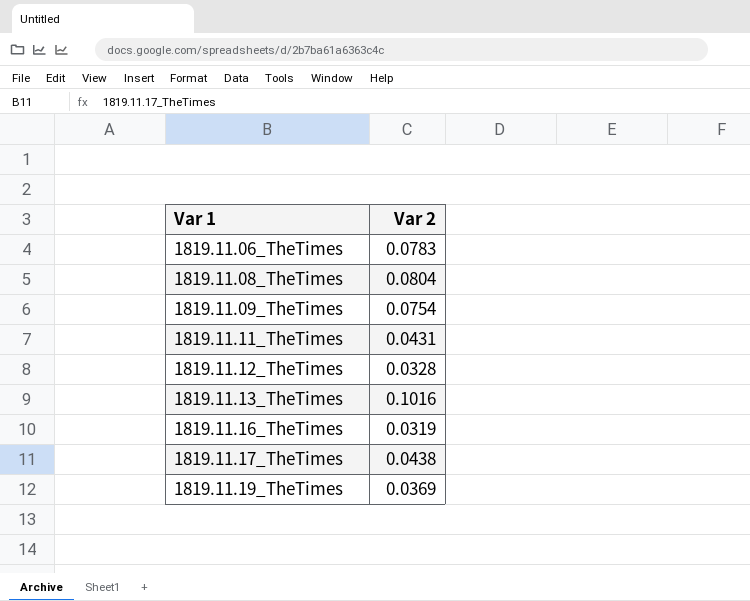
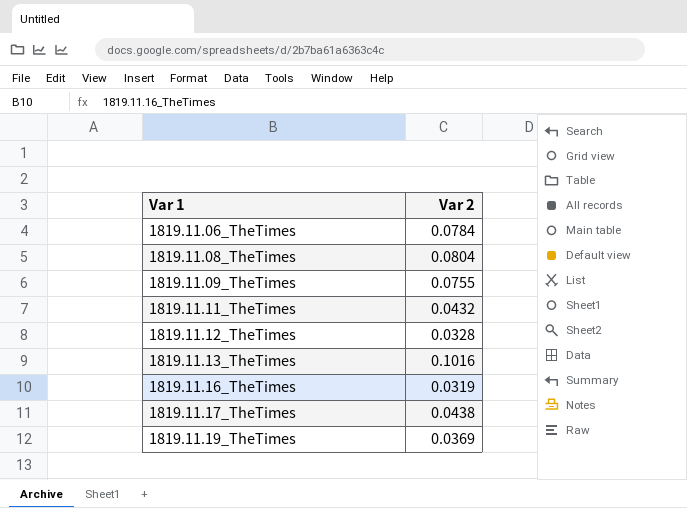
1819.11.06_TheTimes | Var 2: 0.0783 -> 0.0784
1819.11.09_TheTimes | Var 2: 0.0754 -> 0.0755
1819.11.11_TheTimes | Var 2: 0.0431 -> 0.0432

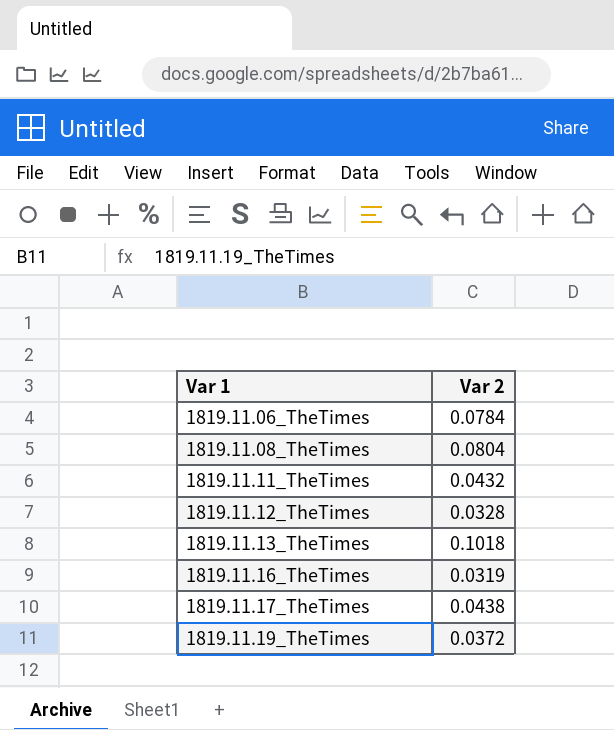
row 1819.11.09_TheTimes: 0.0755 -> none
1819.11.13_TheTimes | Var 2: 0.1016 -> 0.1018
1819.11.19_TheTimes | Var 2: 0.0369 -> 0.0372

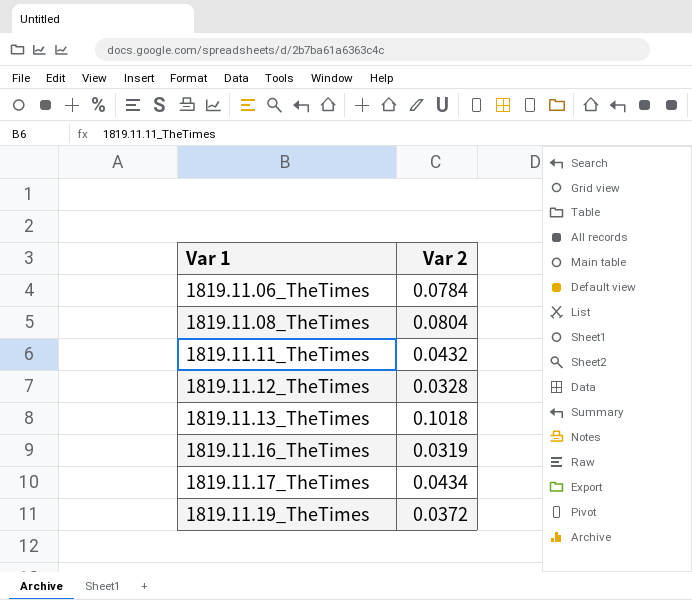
1819.11.17_TheTimes | Var 2: 0.0438 -> 0.0434

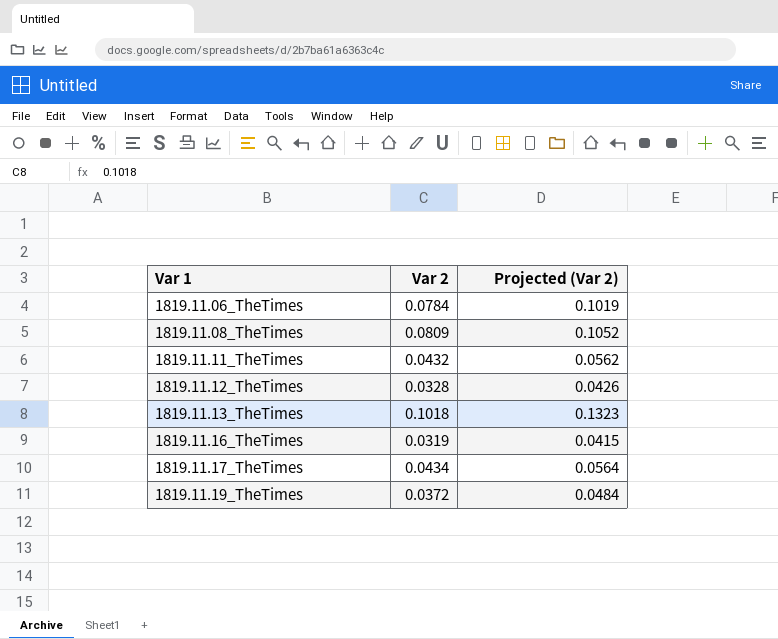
column Projected (Var 2) | formula: none -> [Var 2] * 1.3
1819.11.08_TheTimes | Var 2: 0.0804 -> 0.0809

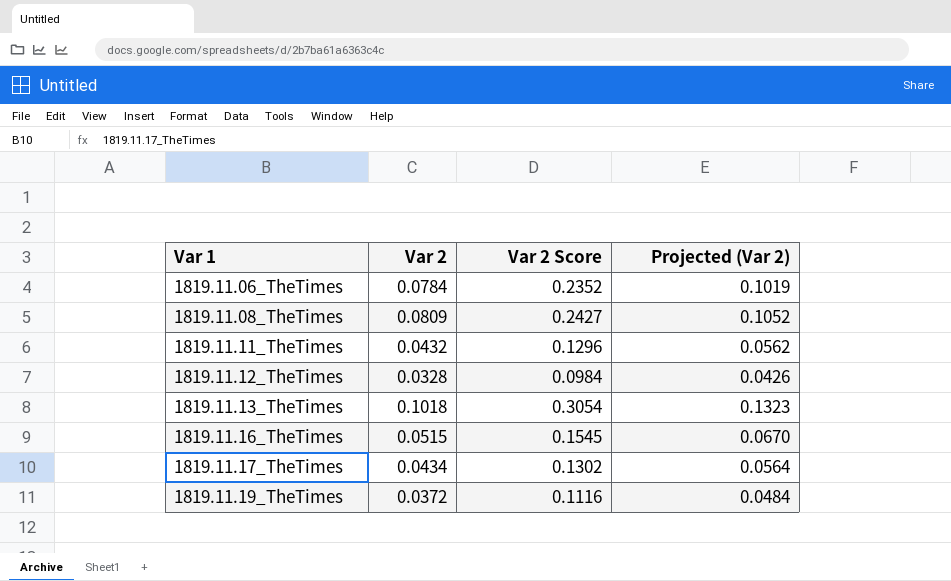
column Var 2 Score | formula: none -> [Var 2] * 3
1819.11.16_TheTimes | Var 2: 0.0319 -> 0.0515
1819.11.16_TheTimes | Projected (Var 2): 0.0415 -> 0.0670

